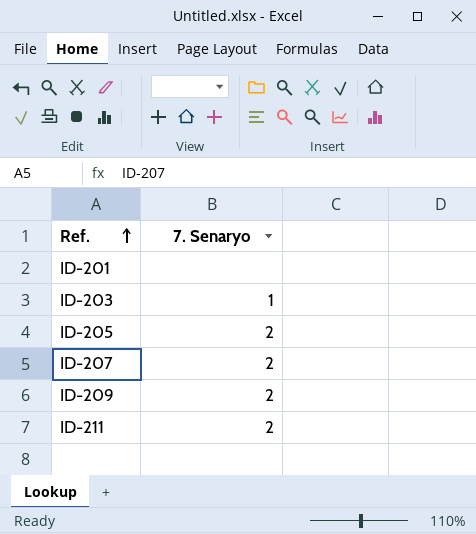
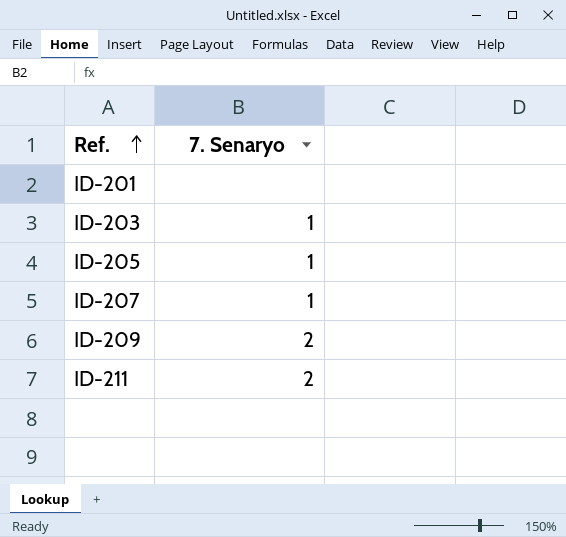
ID-205 | 7. Senaryo: 2 -> 1
ID-207 | 7. Senaryo: 2 -> 1

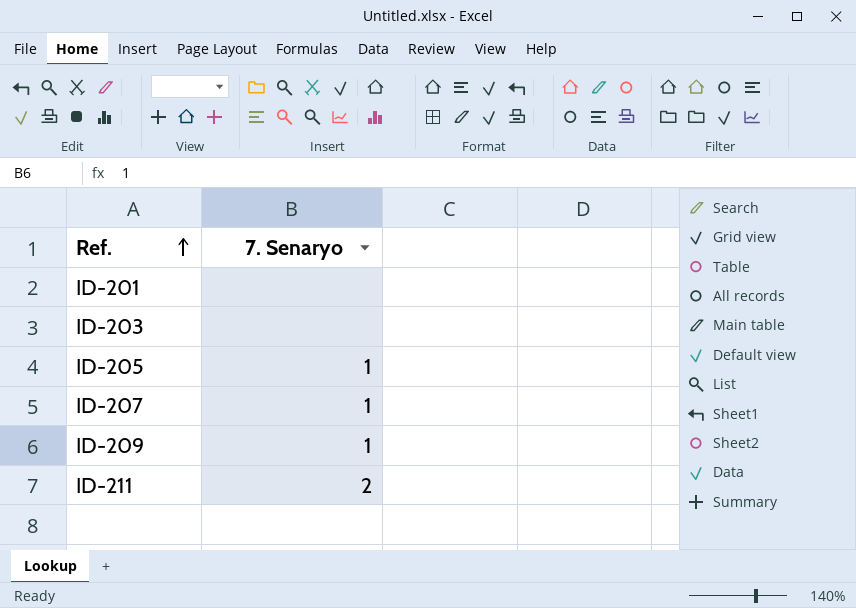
ID-203 | 7. Senaryo: 1 -> none
ID-209 | 7. Senaryo: 2 -> 1

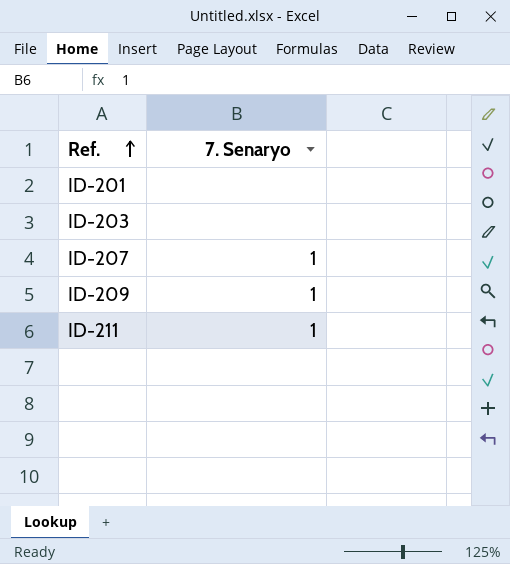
row ID-205: 1 -> none
ID-211 | 7. Senaryo: 2 -> 1

